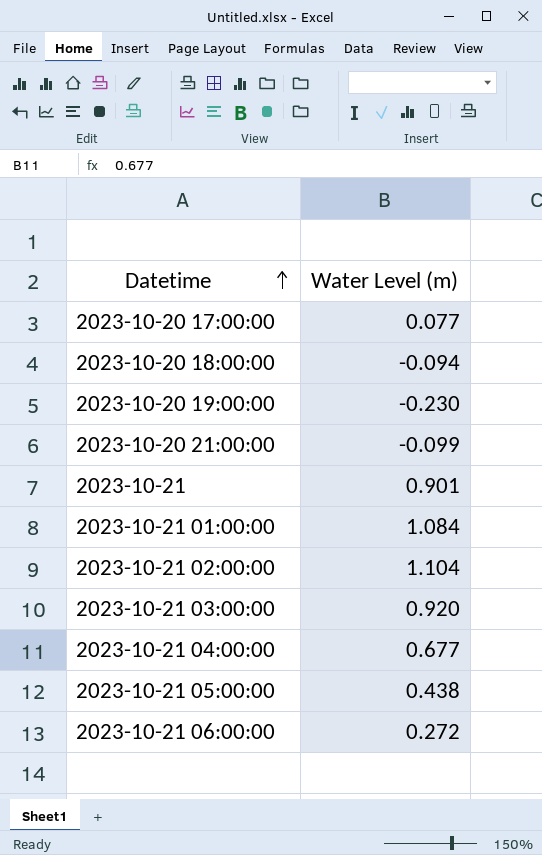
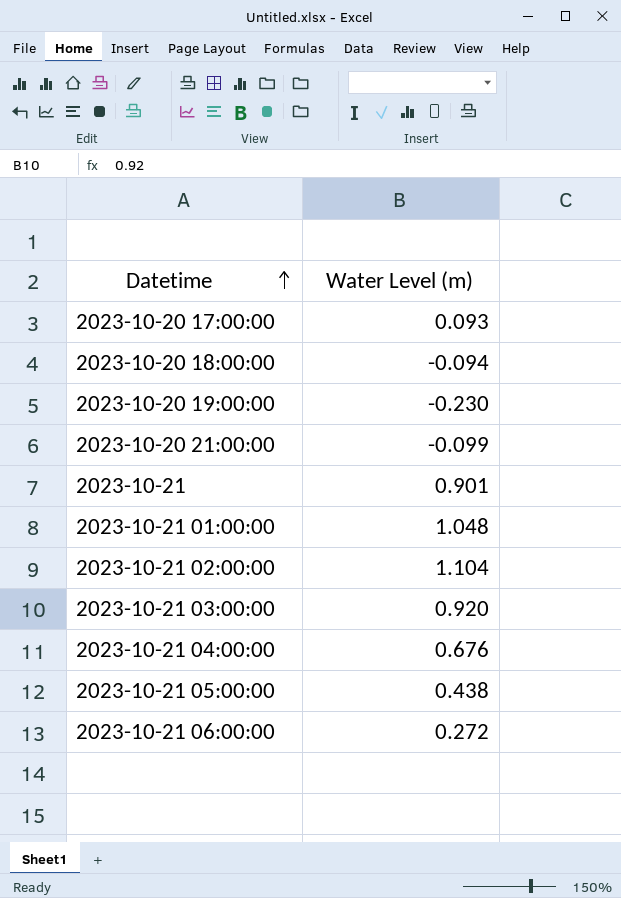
2023-10-20 17:00:00 | Water Level (m): 0.077 -> 0.093
2023-10-21 01:00:00 | Water Level (m): 1.084 -> 1.048
2023-10-21 04:00:00 | Water Level (m): 0.677 -> 0.676

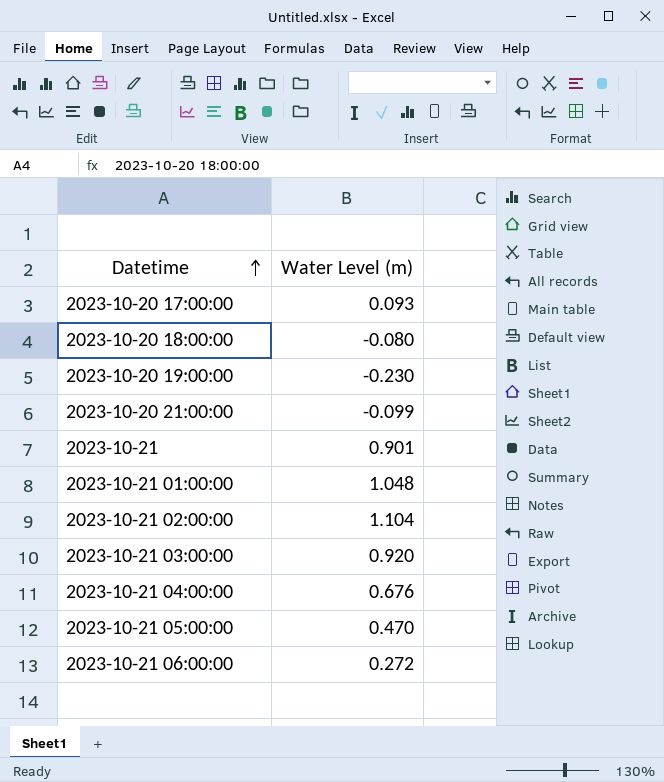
2023-10-20 18:00:00 | Water Level (m): -0.094 -> -0.080
2023-10-21 05:00:00 | Water Level (m): 0.438 -> 0.470

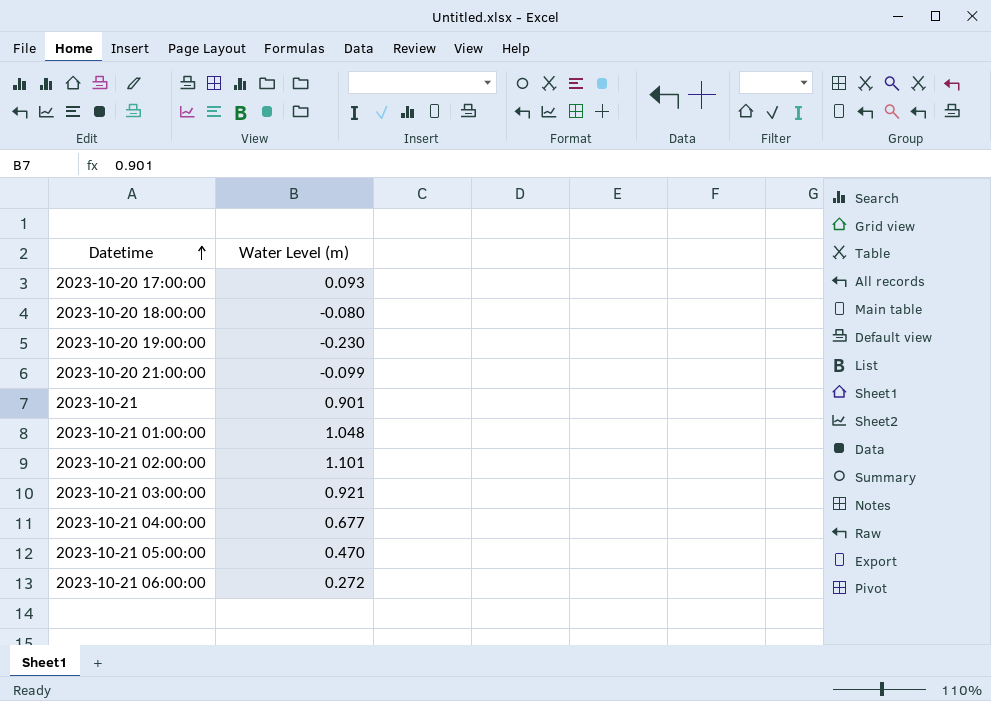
2023-10-21 02:00:00 | Water Level (m): 1.104 -> 1.101
2023-10-21 03:00:00 | Water Level (m): 0.920 -> 0.921
2023-10-21 04:00:00 | Water Level (m): 0.676 -> 0.677

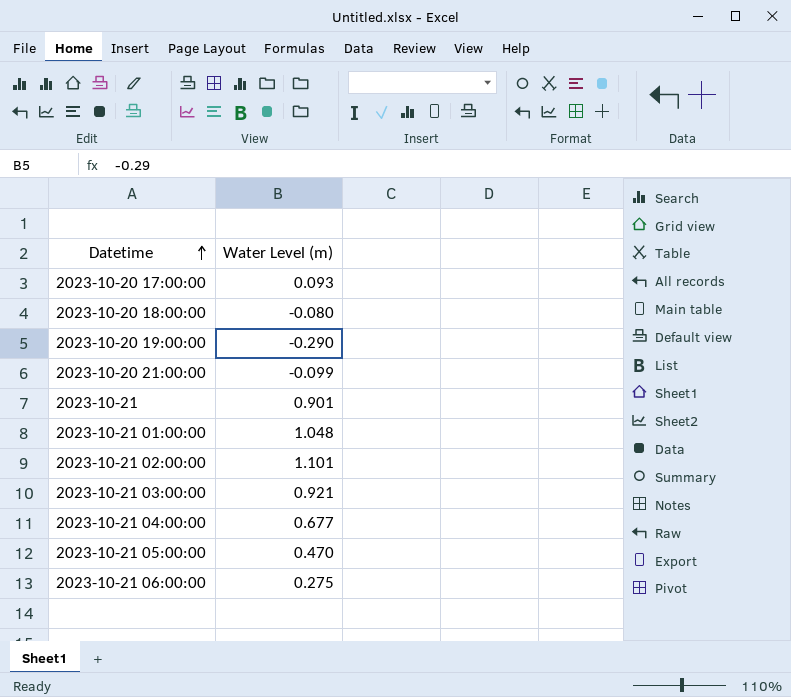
2023-10-20 19:00:00 | Water Level (m): -0.230 -> -0.290
2023-10-21 06:00:00 | Water Level (m): 0.272 -> 0.275

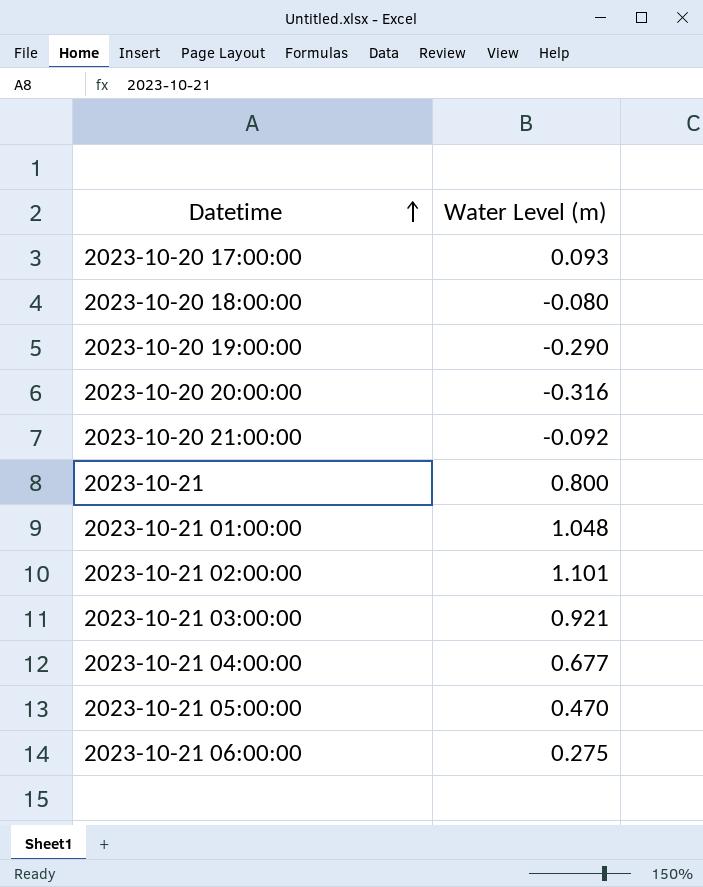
row 2023-10-20 20:00:00: none -> -0.316
2023-10-20 21:00:00 | Water Level (m): -0.099 -> -0.092
2023-10-21 | Water Level (m): 0.901 -> 0.800

